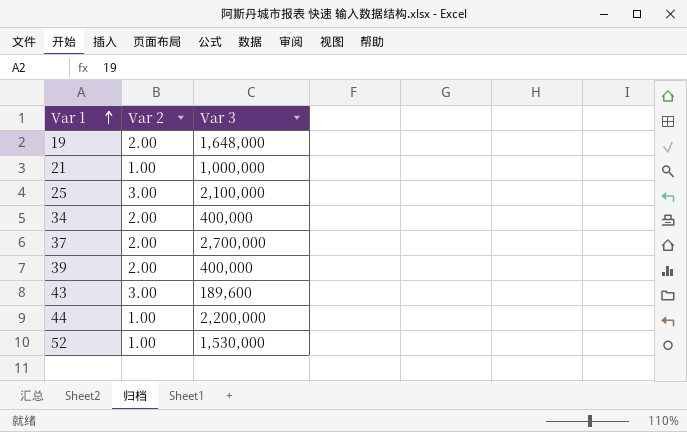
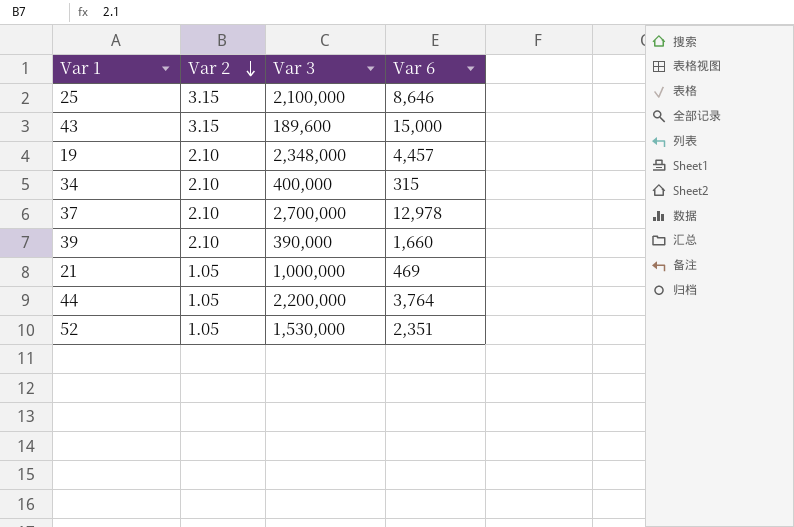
row order: Var 1 ascending -> Var 2 descending
column Var 6 | position: none -> 4
25 | Var 2: 3.00 -> 3.15
43 | Var 2: 3.00 -> 3.15
19 | Var 2: 2.00 -> 2.10
19 | Var 3: 1,648,000 -> 2,348,000
34 | Var 2: 2.00 -> 2.10
37 | Var 2: 2.00 -> 2.10
39 | Var 2: 2.00 -> 2.10
39 | Var 3: 400,000 -> 390,000
21 | Var 2: 1.00 -> 1.05
44 | Var 2: 1.00 -> 1.05
52 | Var 2: 1.00 -> 1.05

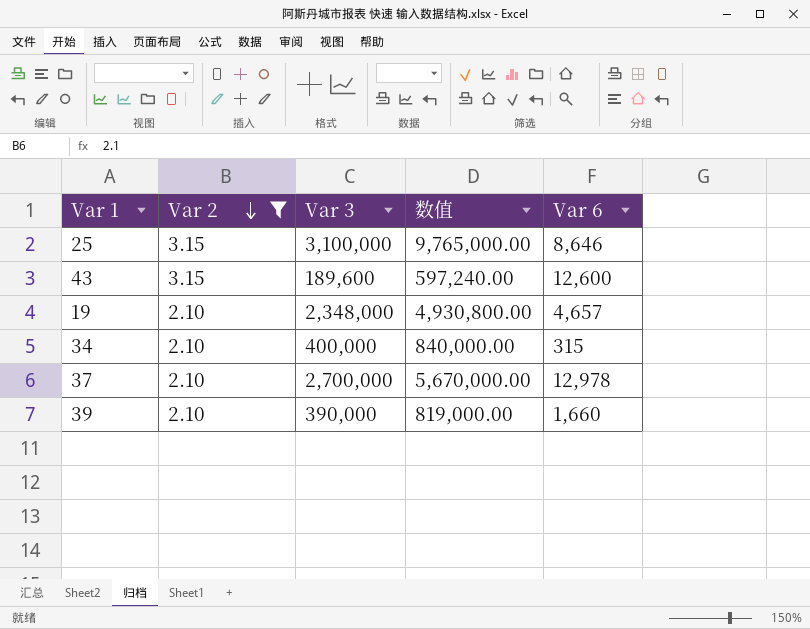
filter: none -> Var 2 != 1.05
column 数值 | formula: none -> [Var 2] * [Var 3]
25 | Var 3: 2,100,000 -> 3,100,000
43 | Var 6: 15,000 -> 12,600
19 | Var 6: 4,457 -> 4,657

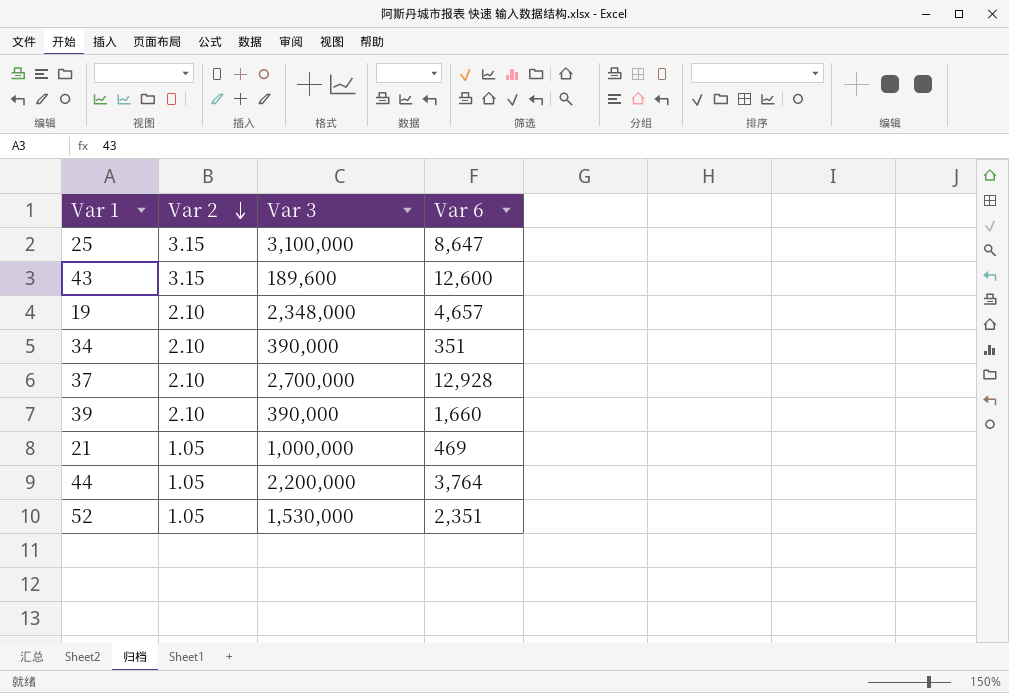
filter: Var 2 != 1.05 -> none
column 数值 | formula: [Var 2] * [Var 3] -> none
25 | Var 6: 8,646 -> 8,647
34 | Var 3: 400,000 -> 390,000
34 | Var 6: 315 -> 351
37 | Var 6: 12,978 -> 12,928

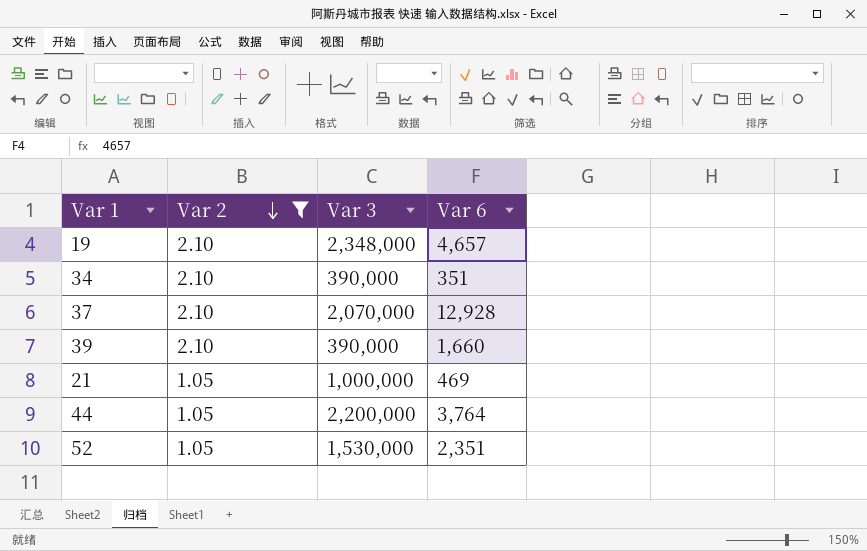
filter: none -> Var 2 != 3.15
37 | Var 3: 2,700,000 -> 2,070,000

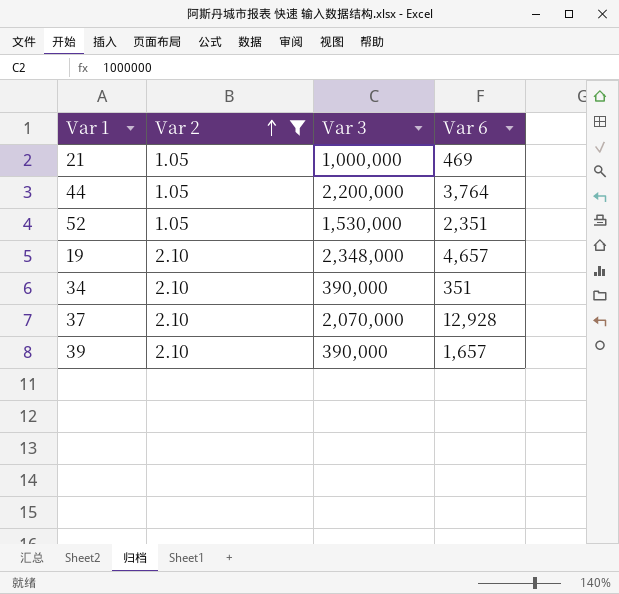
row order: Var 2 descending -> Var 2 ascending
39 | Var 6: 1,660 -> 1,657

